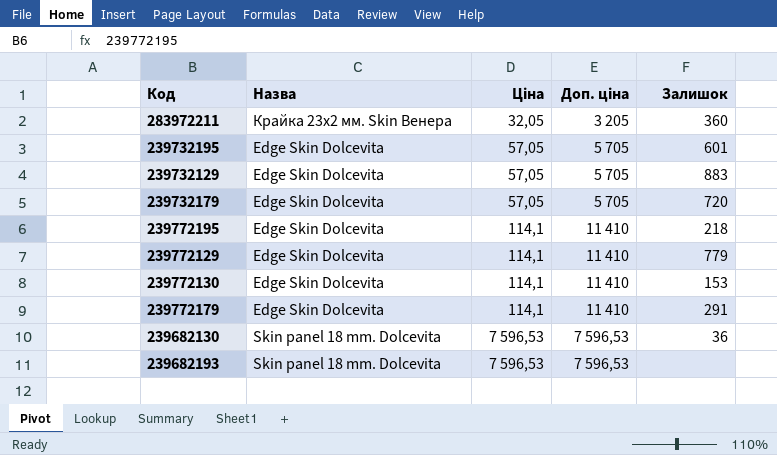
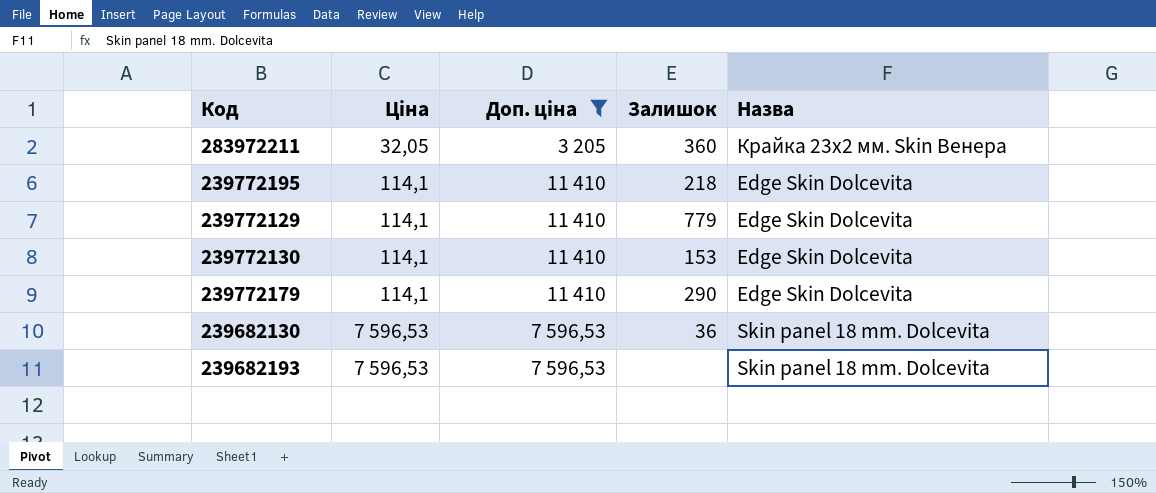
filter: none -> Доп. ціна != 5 705
column Назва | position: 2 -> 5
239772179 | Залишок: 291 -> 290

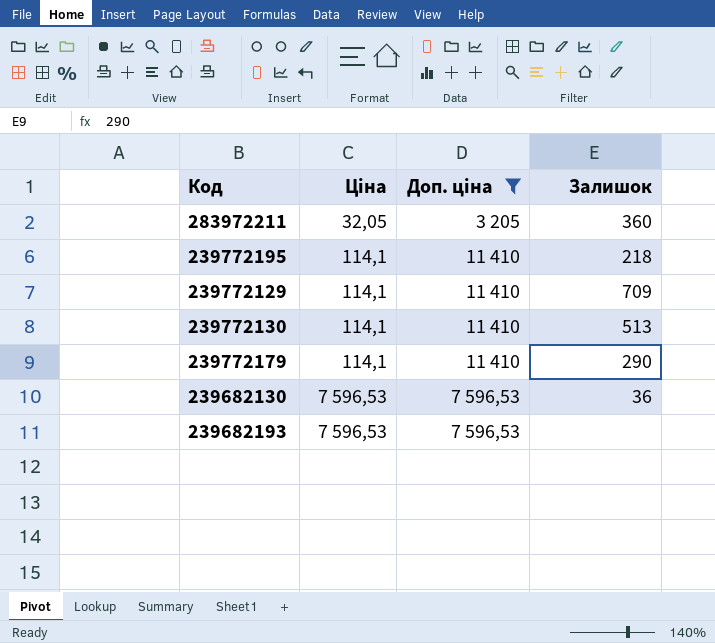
column Назва | position: 5 -> none
239772129 | Залишок: 779 -> 709
239772130 | Залишок: 153 -> 513

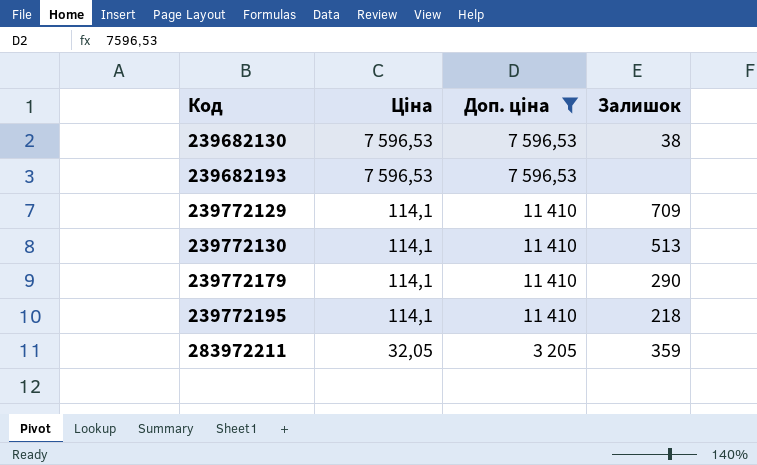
row order: Ціна ascending -> Код ascending
239682130 | Залишок: 36 -> 38
283972211 | Залишок: 360 -> 359

